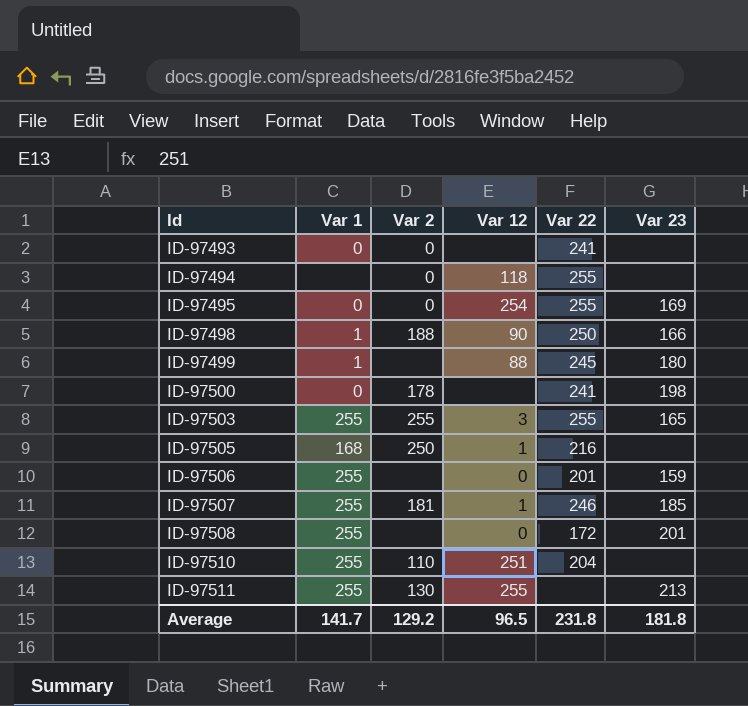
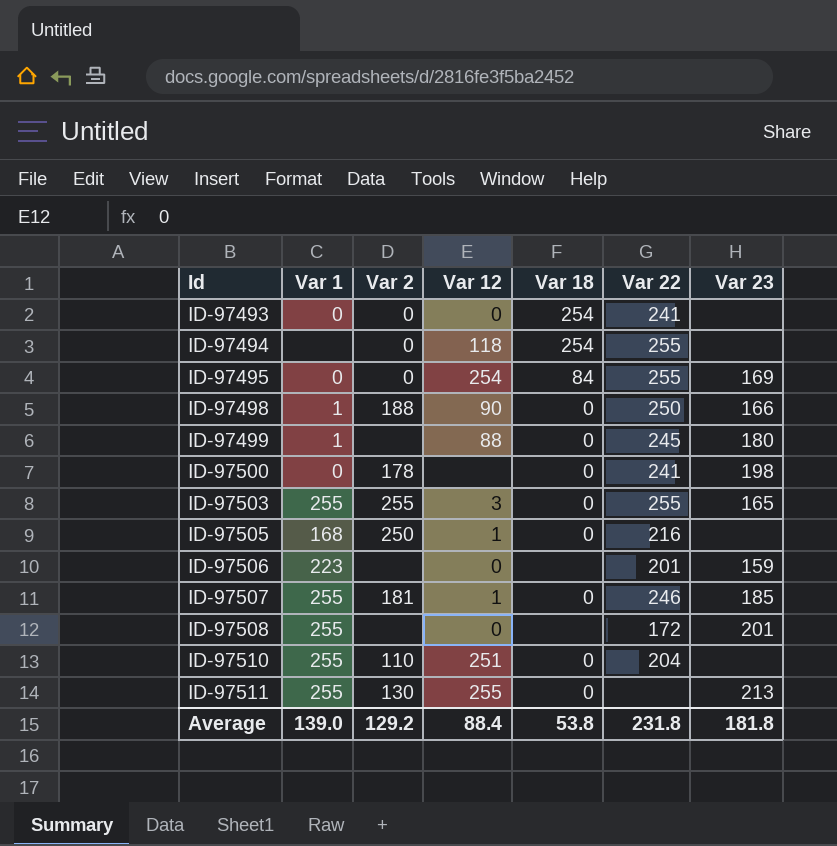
column Var 18 | position: none -> 5
ID-97493 | Var 12: none -> 0
ID-97506 | Var 1: 255 -> 223
Average | Var 1: 141.7 -> 139.0
Average | Var 12: 96.5 -> 88.4

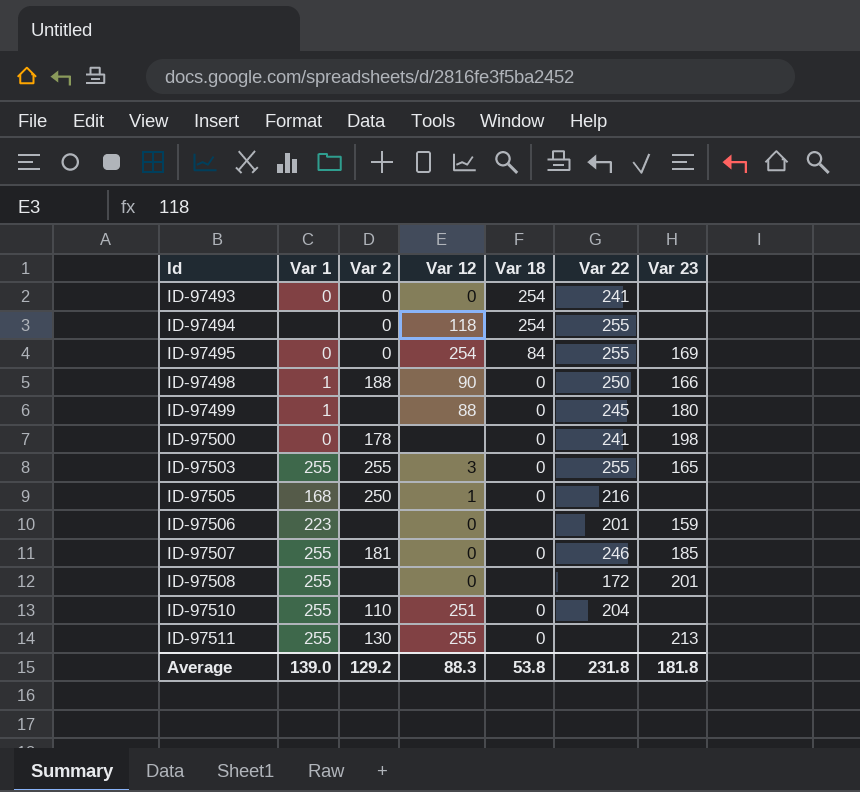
ID-97507 | Var 12: 1 -> 0
Average | Var 12: 88.4 -> 88.3

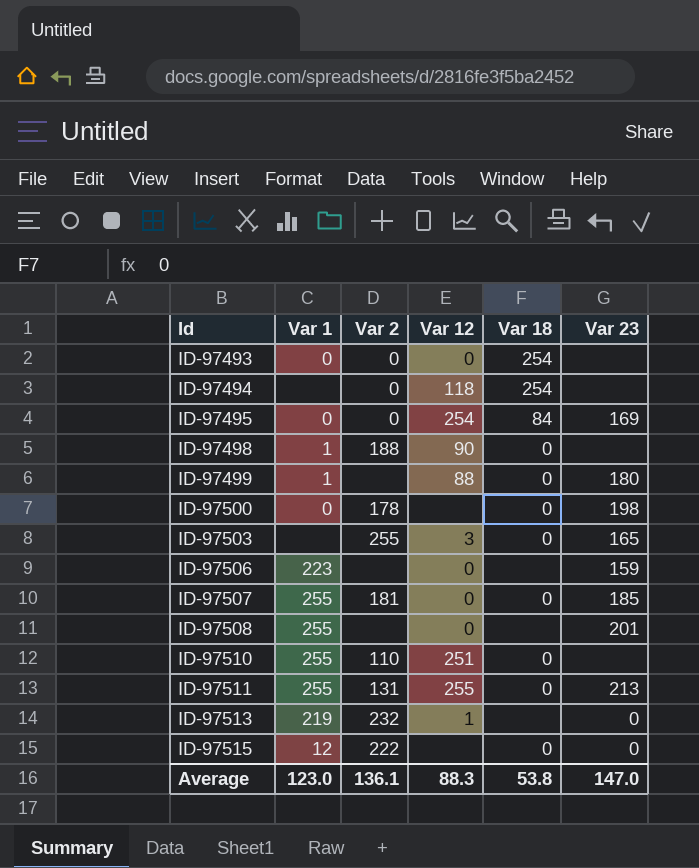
column Var 22 | position: 6 -> none
row ID-97505: 168 | 250 | 1 | 0 | 216 | none -> none
ID-97498 | Var 23: 166 -> none
ID-97503 | Var 1: 255 -> none
ID-97511 | Var 2: 130 -> 131
row ID-97513: none -> 219 | 232 | 1 | none | 0
row ID-97515: none -> 12 | 222 | none | 0 | 0
Average | Var 1: 139.0 -> 123.0
Average | Var 2: 129.2 -> 136.1
Average | Var 23: 181.8 -> 147.0

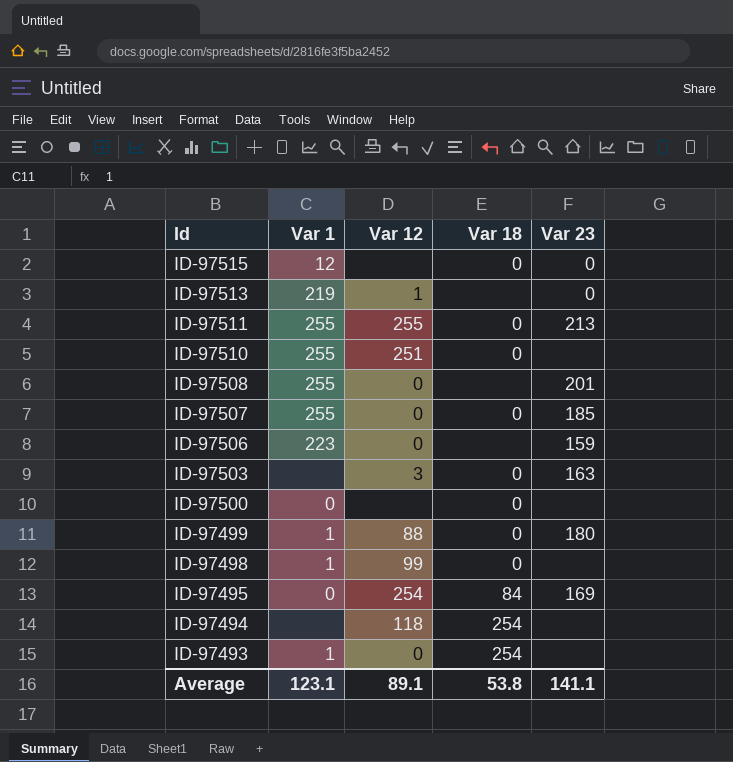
row order: Id ascending -> Id descending
column Var 2 | position: 3 -> none
ID-97503 | Var 23: 165 -> 163
ID-97500 | Var 23: 198 -> none
ID-97498 | Var 12: 90 -> 99
ID-97493 | Var 1: 0 -> 1
Average | Var 1: 123.0 -> 123.1
Average | Var 12: 88.3 -> 89.1
Average | Var 23: 147.0 -> 141.1

